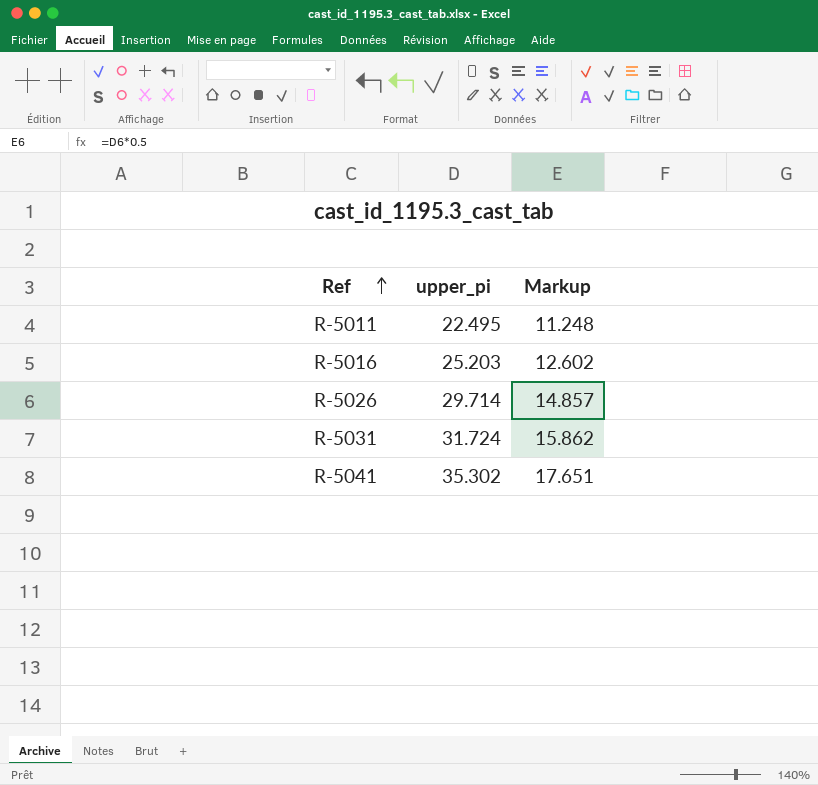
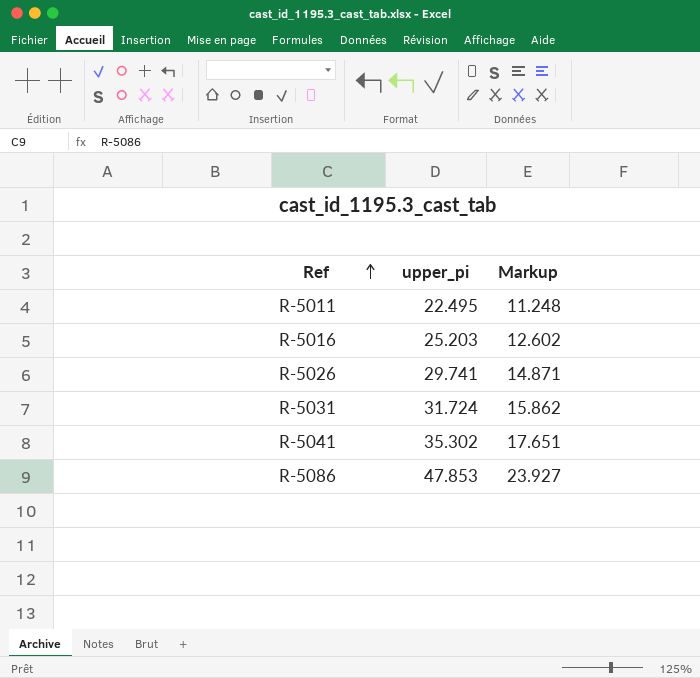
R-5026 | upper_pi: 29.714 -> 29.741
R-5026 | Markup: 14.857 -> 14.871
row R-5086: none -> 47.853 | 23.927

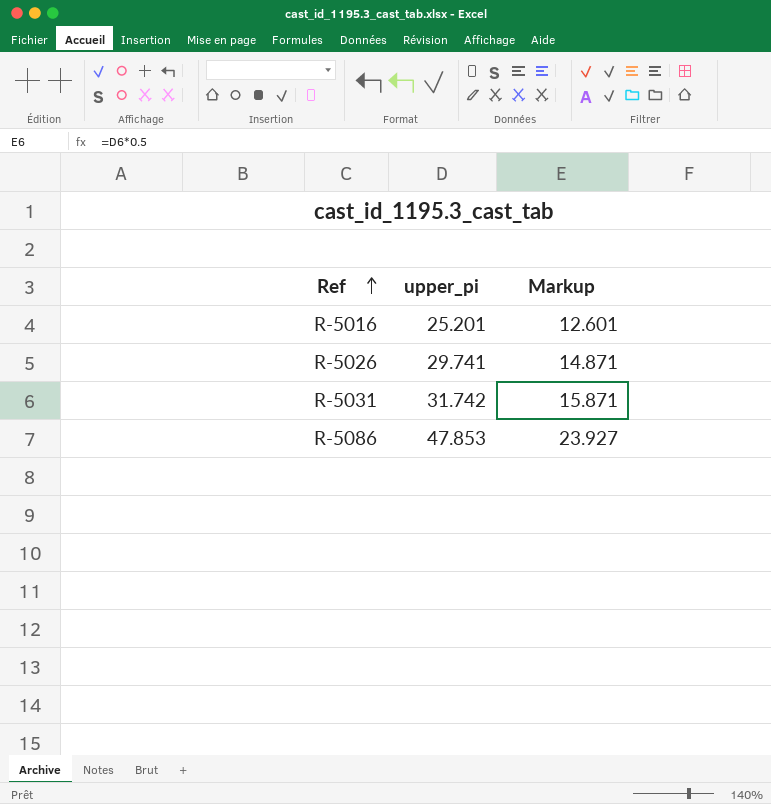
row R-5011: 22.495 | 11.248 -> none
row R-5041: 35.302 | 17.651 -> none
R-5016 | upper_pi: 25.203 -> 25.201
R-5016 | Markup: 12.602 -> 12.601
R-5031 | upper_pi: 31.724 -> 31.742
R-5031 | Markup: 15.862 -> 15.871

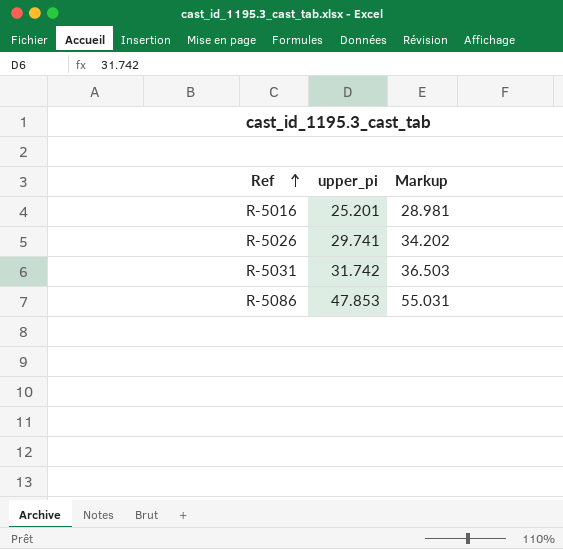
column Markup | formula: [upper_pi] * 0.5 -> [upper_pi] * 1.15

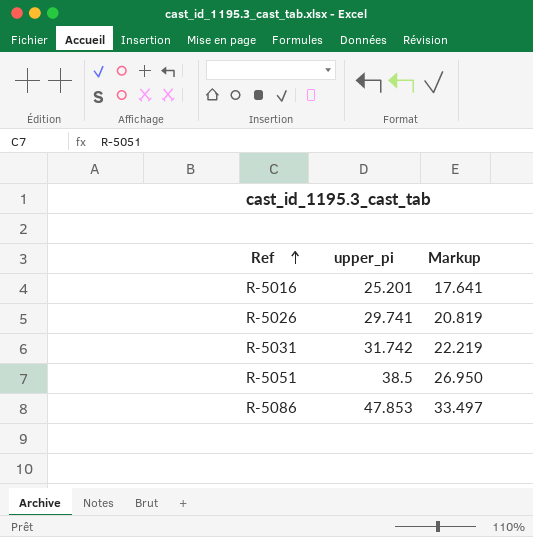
column Markup | formula: [upper_pi] * 1.15 -> [upper_pi] * 0.7
row R-5051: none -> 38.5 | 26.950

